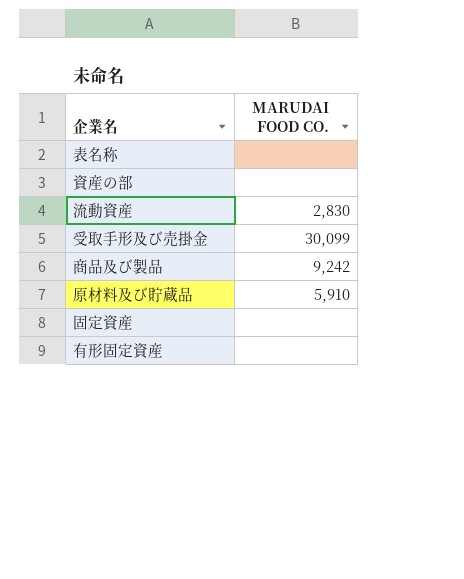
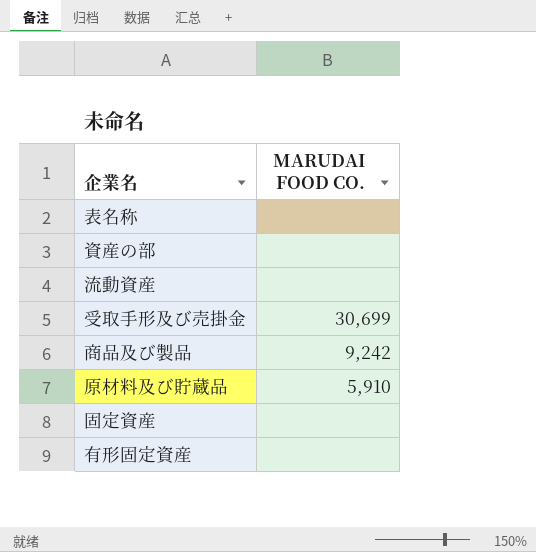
流動資産 | MARUDAI FOOD CO.: 2,830 -> none
受取手形及び売掛金 | MARUDAI FOOD CO.: 30,099 -> 30,699

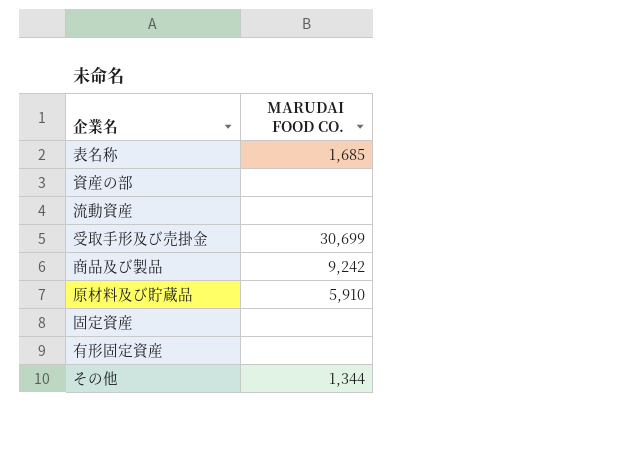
表名称 | MARUDAI FOOD CO.: none -> 1,685
row その他: none -> 1,344

